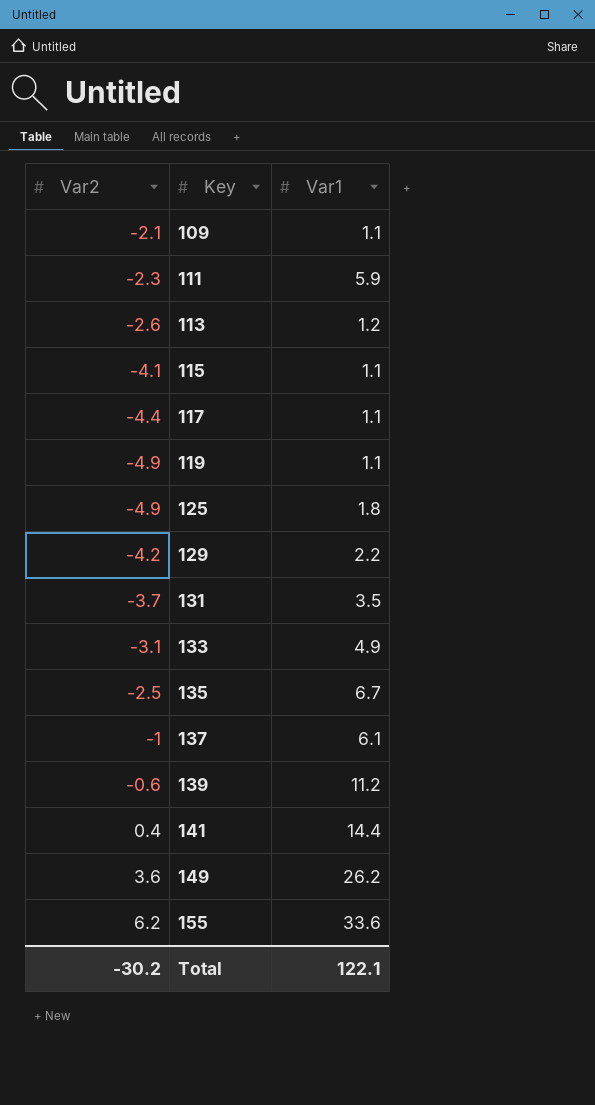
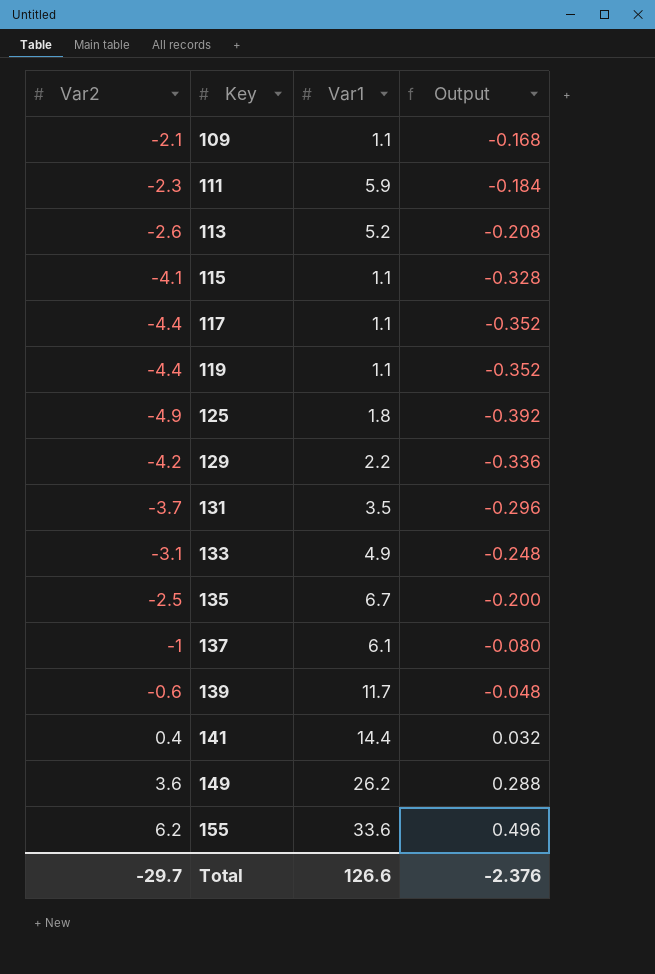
column Output | formula: none -> [Var2] * 0.08
113 | Var1: 1.2 -> 5.2
119 | Var2: -4.9 -> -4.4
139 | Var1: 11.2 -> 11.7
Total | Var2: -30.2 -> -29.7
Total | Var1: 122.1 -> 126.6

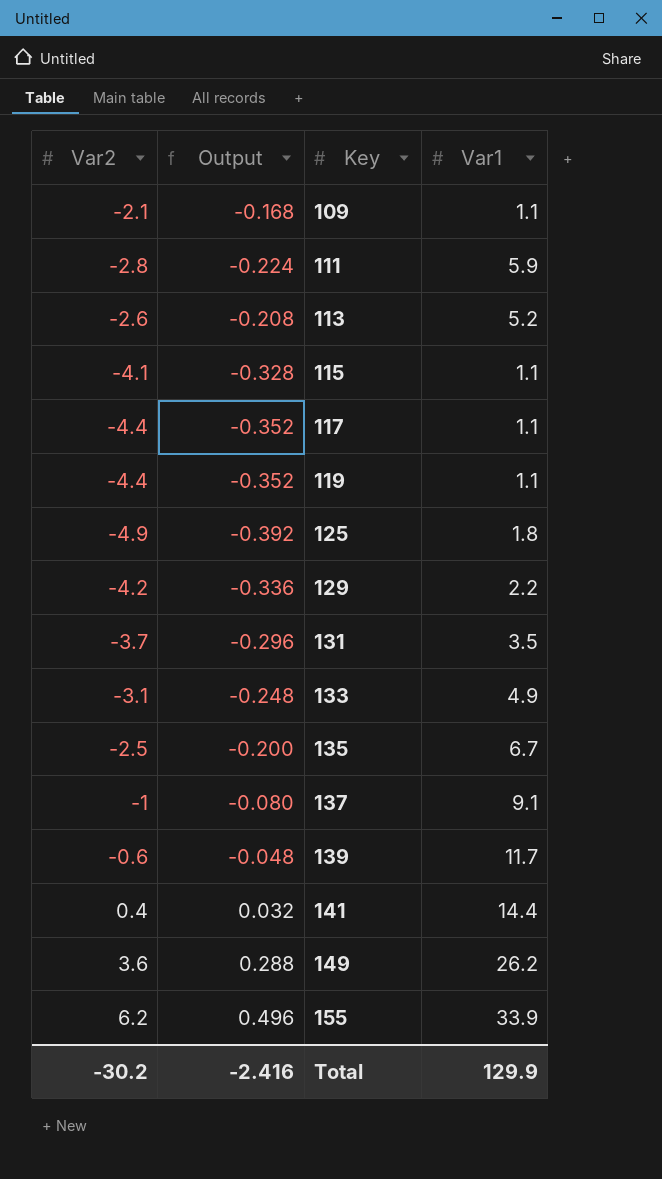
column Output | position: 4 -> 2
111 | Var2: -2.3 -> -2.8
111 | Output: -0.184 -> -0.224
137 | Var1: 6.1 -> 9.1
155 | Var1: 33.6 -> 33.9
Total | Var2: -29.7 -> -30.2
Total | Output: -2.376 -> -2.416
Total | Var1: 126.6 -> 129.9

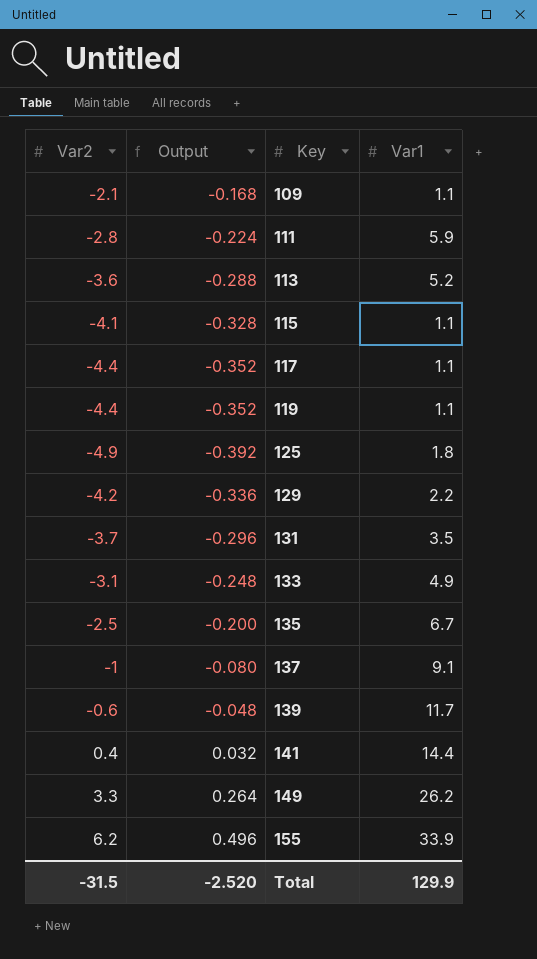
113 | Var2: -2.6 -> -3.6
113 | Output: -0.208 -> -0.288
149 | Var2: 3.6 -> 3.3
149 | Output: 0.288 -> 0.264
Total | Var2: -30.2 -> -31.5
Total | Output: -2.416 -> -2.520

